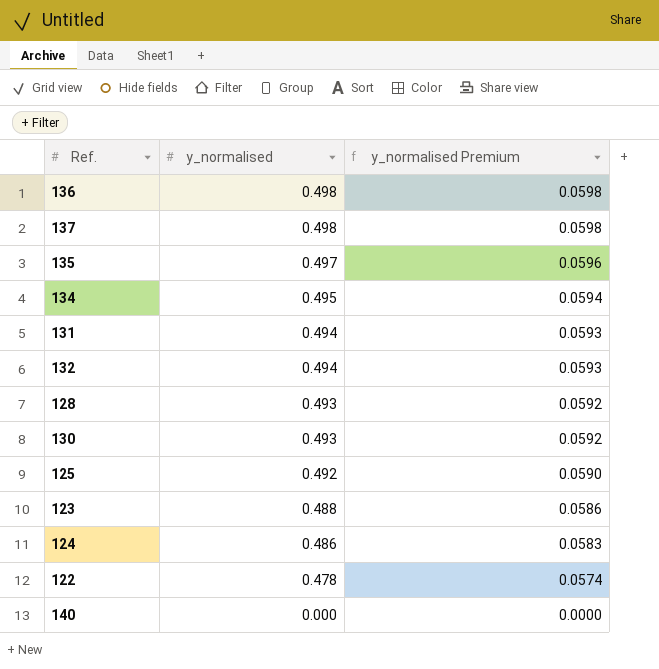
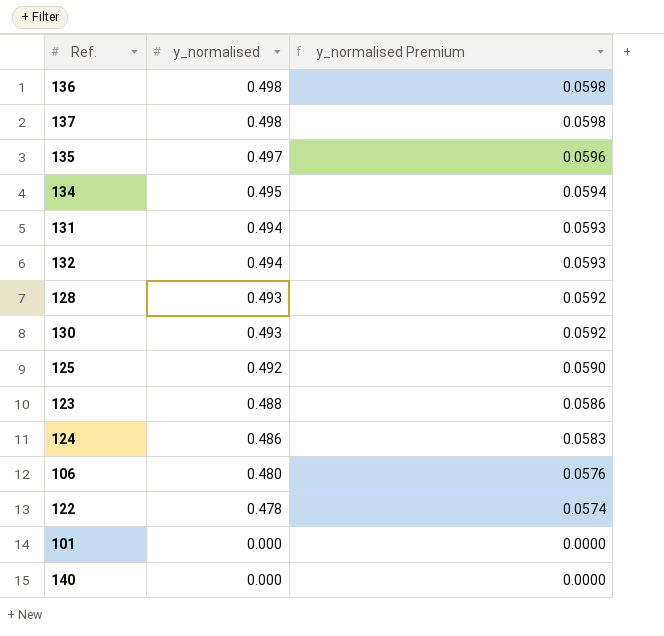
row 106: none -> 0.480 | 0.0576
row 101: none -> 0.000 | 0.0000

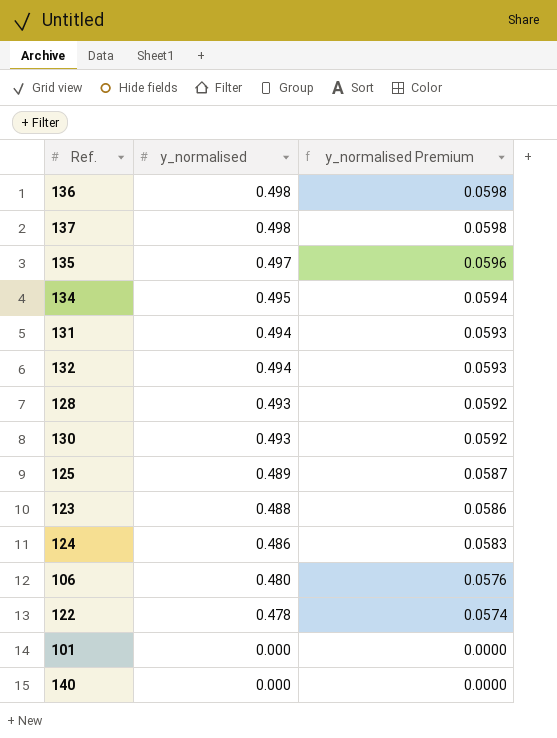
125 | y_normalised: 0.492 -> 0.489
125 | y_normalised Premium: 0.0590 -> 0.0587

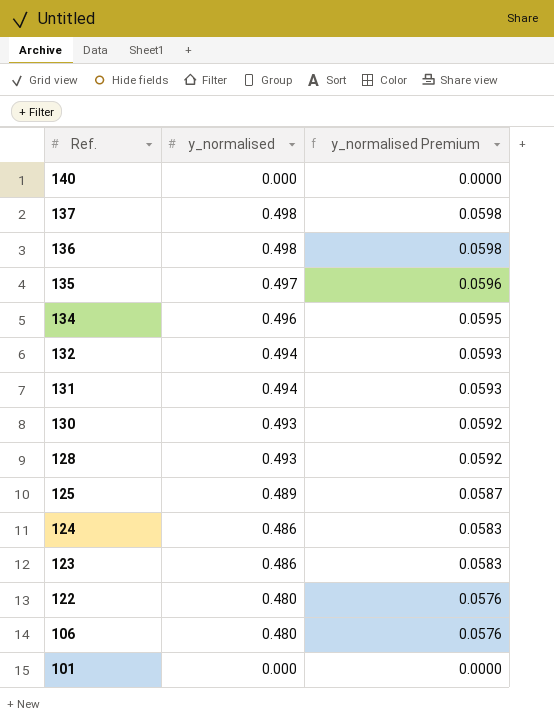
row order: y_normalised descending -> Ref. descending
134 | y_normalised: 0.495 -> 0.496
134 | y_normalised Premium: 0.0594 -> 0.0595
123 | y_normalised: 0.488 -> 0.486
123 | y_normalised Premium: 0.0586 -> 0.0583
122 | y_normalised: 0.478 -> 0.480
122 | y_normalised Premium: 0.0574 -> 0.0576

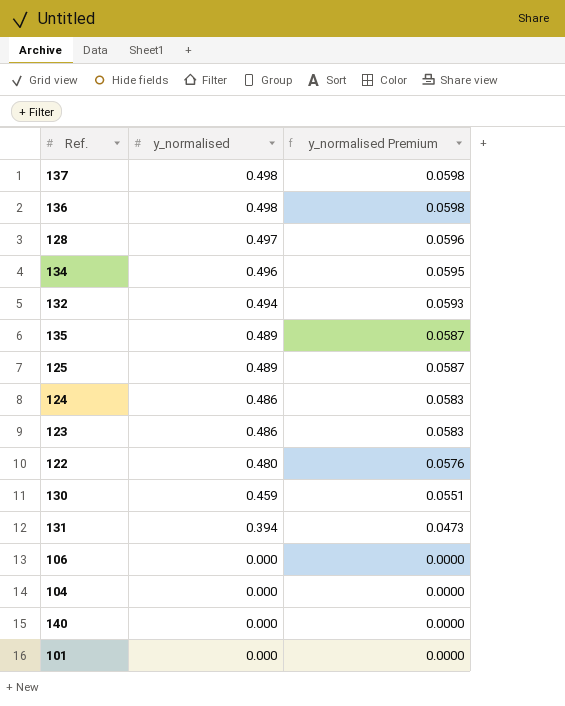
row order: Ref. descending -> y_normalised descending
128 | y_normalised: 0.493 -> 0.497
128 | y_normalised Premium: 0.0592 -> 0.0596
135 | y_normalised: 0.497 -> 0.489
135 | y_normalised Premium: 0.0596 -> 0.0587
130 | y_normalised: 0.493 -> 0.459
130 | y_normalised Premium: 0.0592 -> 0.0551
131 | y_normalised: 0.494 -> 0.394
131 | y_normalised Premium: 0.0593 -> 0.0473
106 | y_normalised: 0.480 -> 0.000
106 | y_normalised Premium: 0.0576 -> 0.0000
row 104: none -> 0.000 | 0.0000

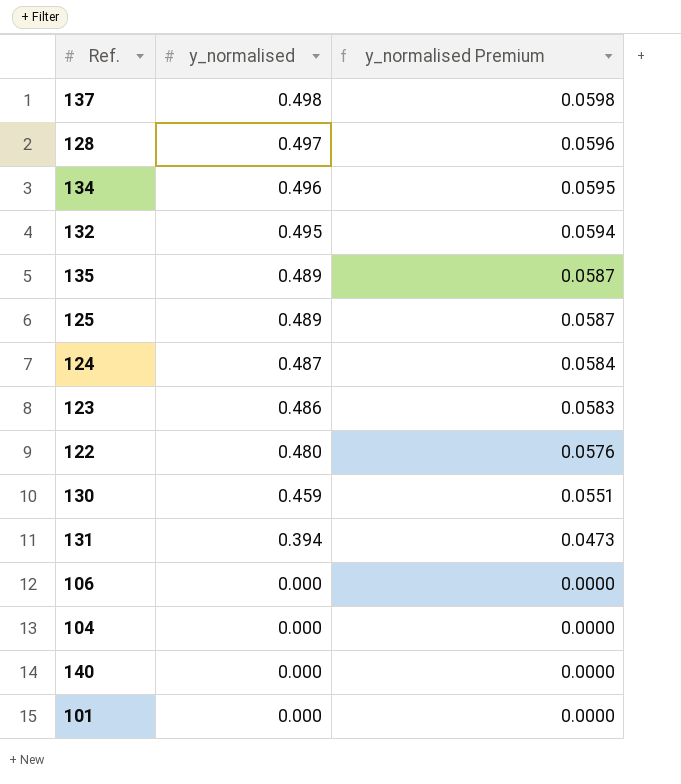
row 136: 0.498 | 0.0598 -> none
132 | y_normalised: 0.494 -> 0.495
132 | y_normalised Premium: 0.0593 -> 0.0594
124 | y_normalised: 0.486 -> 0.487
124 | y_normalised Premium: 0.0583 -> 0.0584

